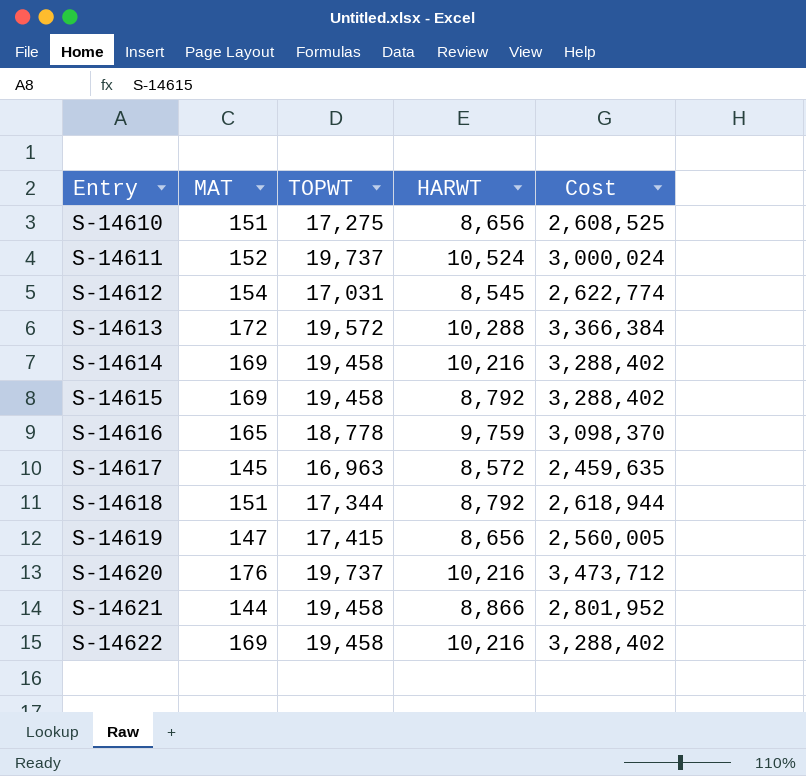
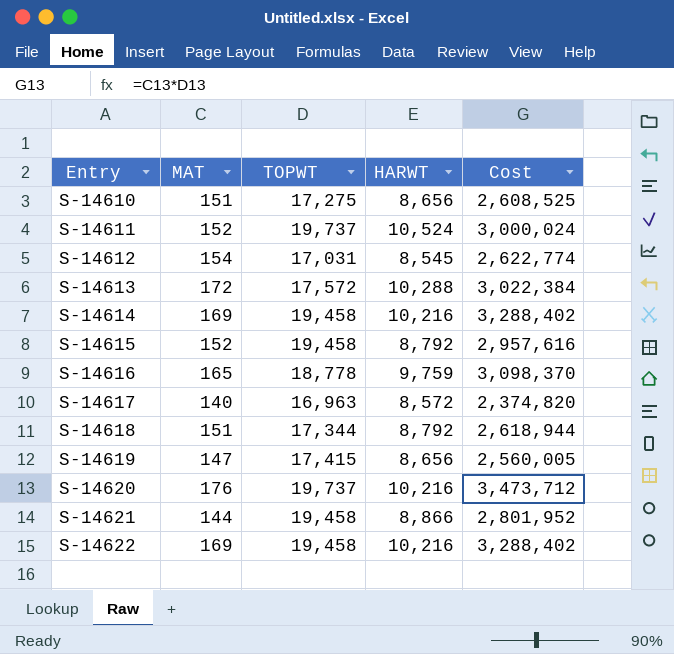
S-14613 | TOPWT: 19,572 -> 17,572
S-14613 | Cost: 3,366,384 -> 3,022,384
S-14615 | MAT: 169 -> 152
S-14615 | Cost: 3,288,402 -> 2,957,616
S-14617 | MAT: 145 -> 140
S-14617 | Cost: 2,459,635 -> 2,374,820

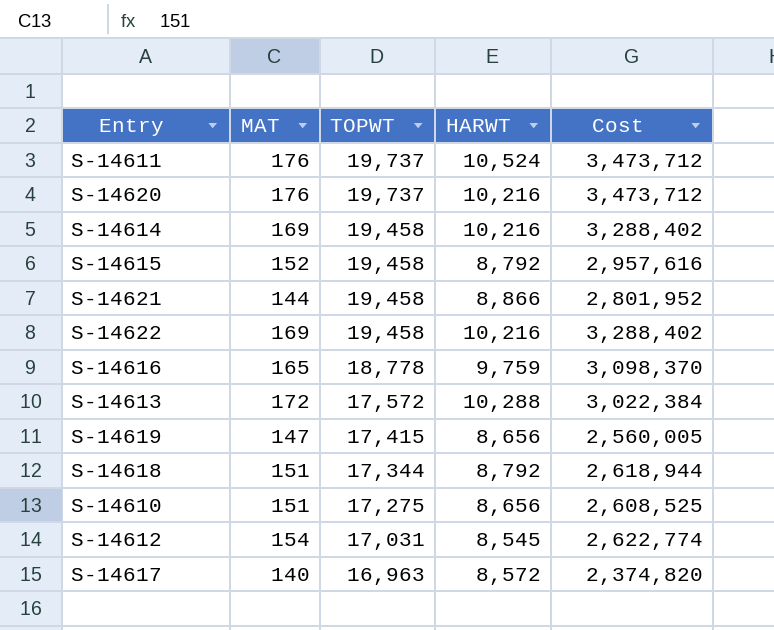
row order: Entry ascending -> TOPWT descending
S-14611 | MAT: 152 -> 176
S-14611 | Cost: 3,000,024 -> 3,473,712

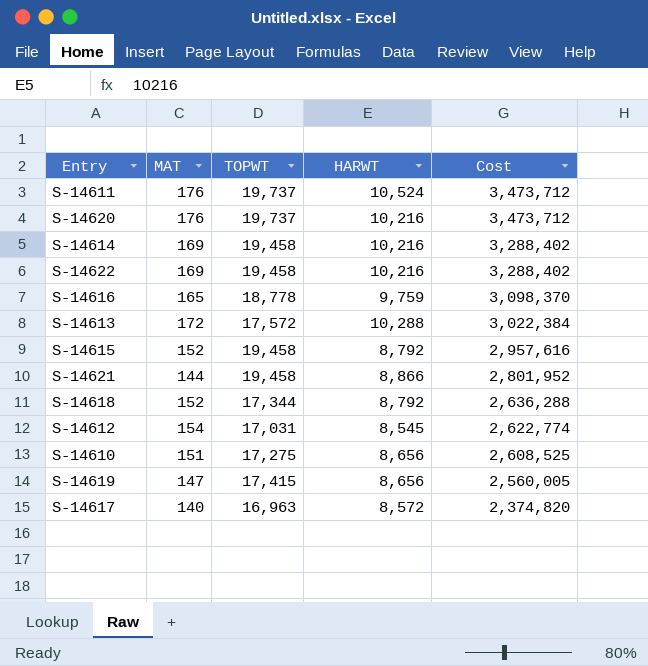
row order: TOPWT descending -> Cost descending
S-14618 | MAT: 151 -> 152
S-14618 | Cost: 2,618,944 -> 2,636,288

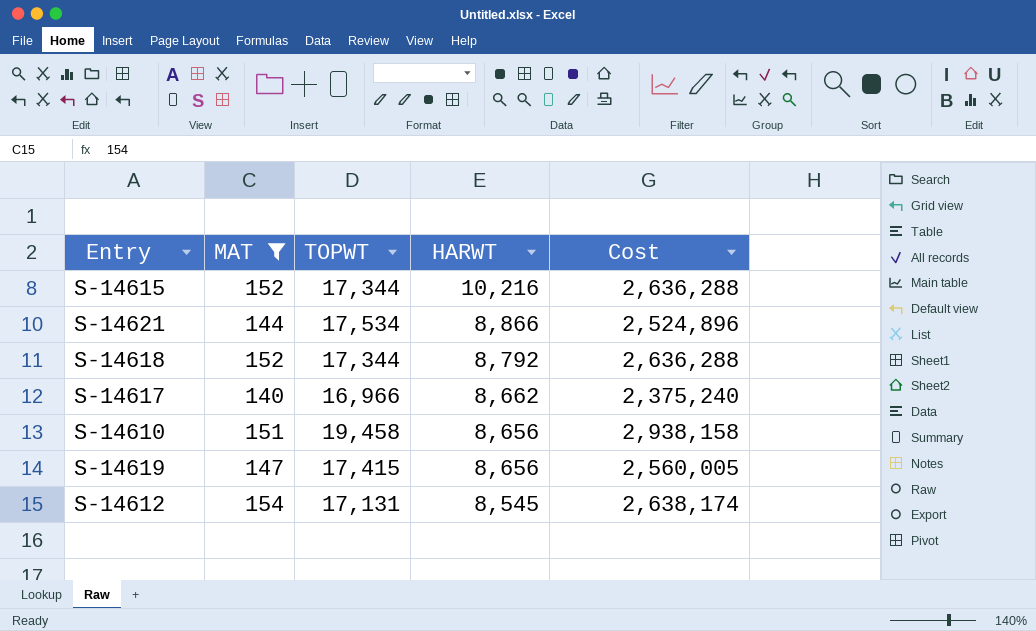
filter: none -> MAT <= 154
row order: Cost descending -> HARWT descending
S-14615 | TOPWT: 19,458 -> 17,344
S-14615 | HARWT: 8,792 -> 10,216
S-14615 | Cost: 2,957,616 -> 2,636,288
S-14621 | TOPWT: 19,458 -> 17,534
S-14621 | Cost: 2,801,952 -> 2,524,896
S-14617 | TOPWT: 16,963 -> 16,966
S-14617 | HARWT: 8,572 -> 8,662
S-14617 | Cost: 2,374,820 -> 2,375,240
S-14610 | TOPWT: 17,275 -> 19,458
S-14610 | Cost: 2,608,525 -> 2,938,158
S-14612 | TOPWT: 17,031 -> 17,131
S-14612 | Cost: 2,622,774 -> 2,638,174

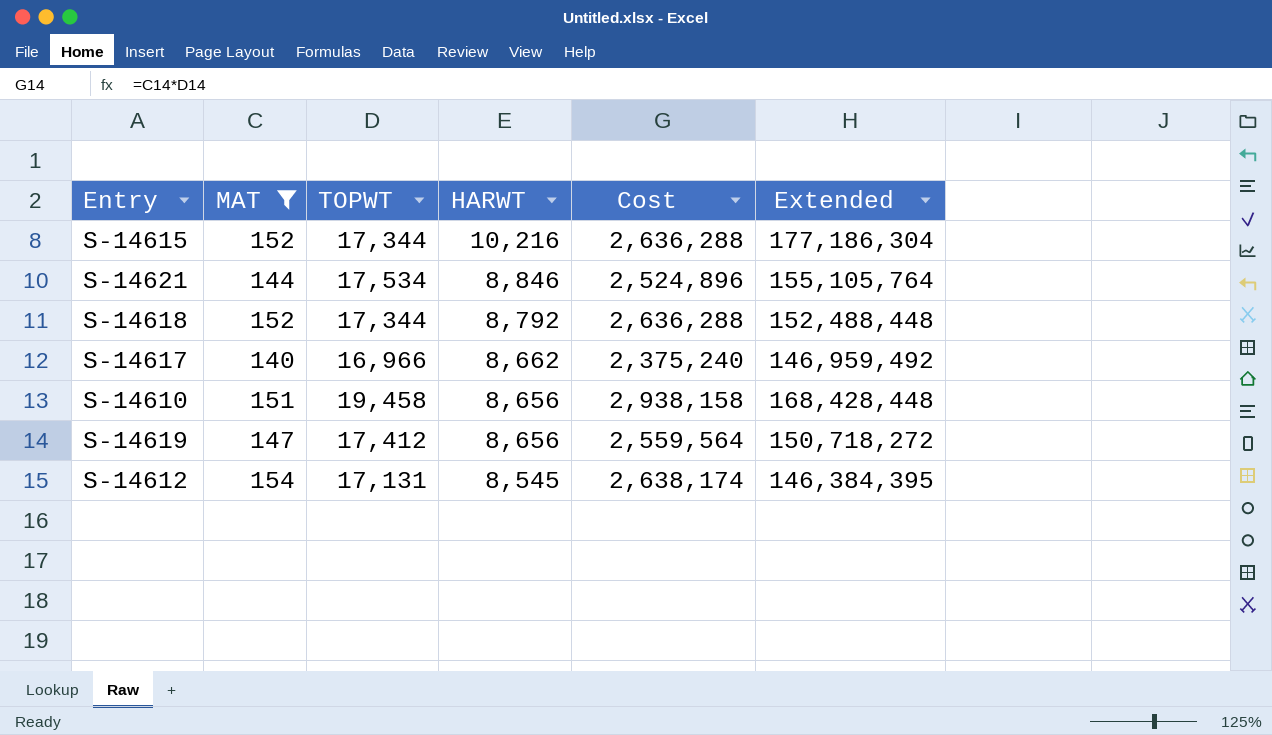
column Extended | formula: none -> [TOPWT] * [HARWT]
S-14621 | HARWT: 8,866 -> 8,846
S-14619 | TOPWT: 17,415 -> 17,412
S-14619 | Cost: 2,560,005 -> 2,559,564

